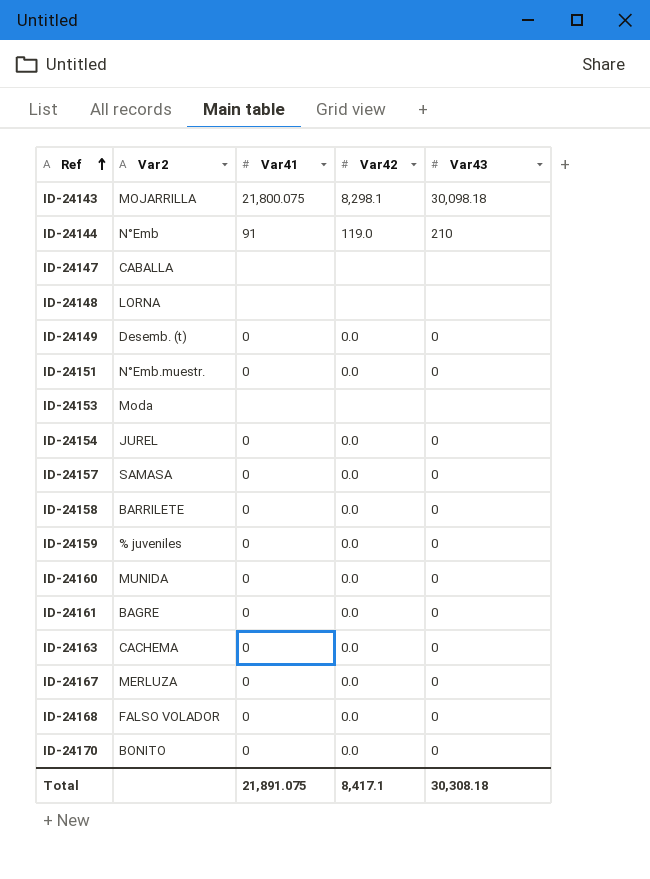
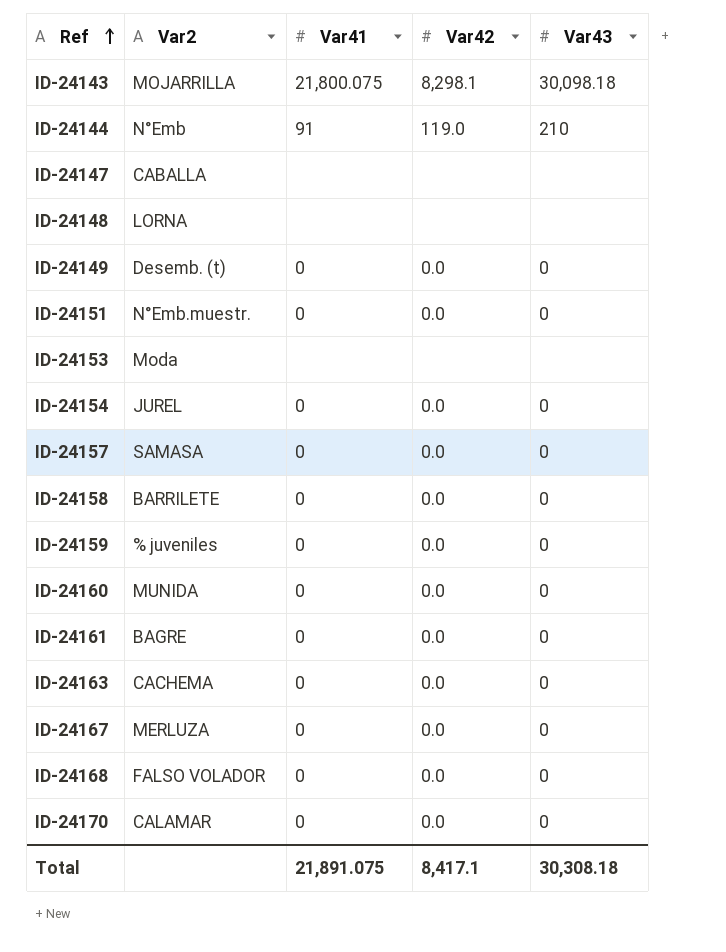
ID-24170 | Var2: BONITO -> CALAMAR

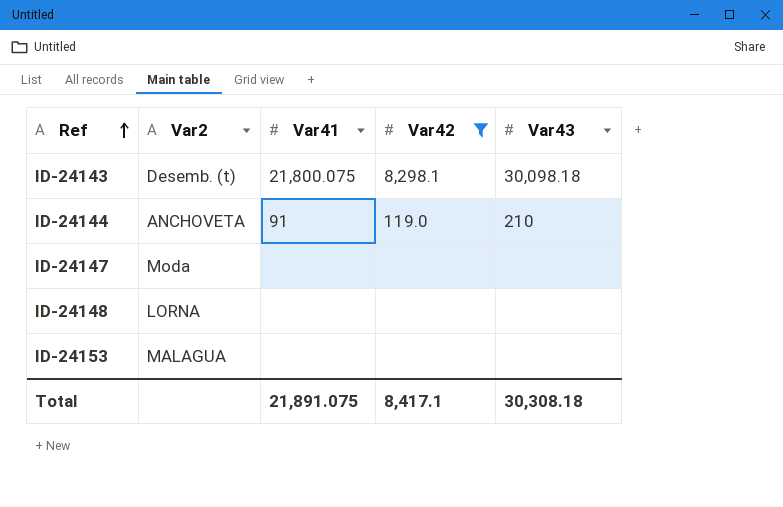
filter: none -> Var42 != 0.0
ID-24143 | Var2: MOJARRILLA -> Desemb. (t)
ID-24144 | Var2: N°Emb -> ANCHOVETA
ID-24147 | Var2: CABALLA -> Moda
ID-24153 | Var2: Moda -> MALAGUA

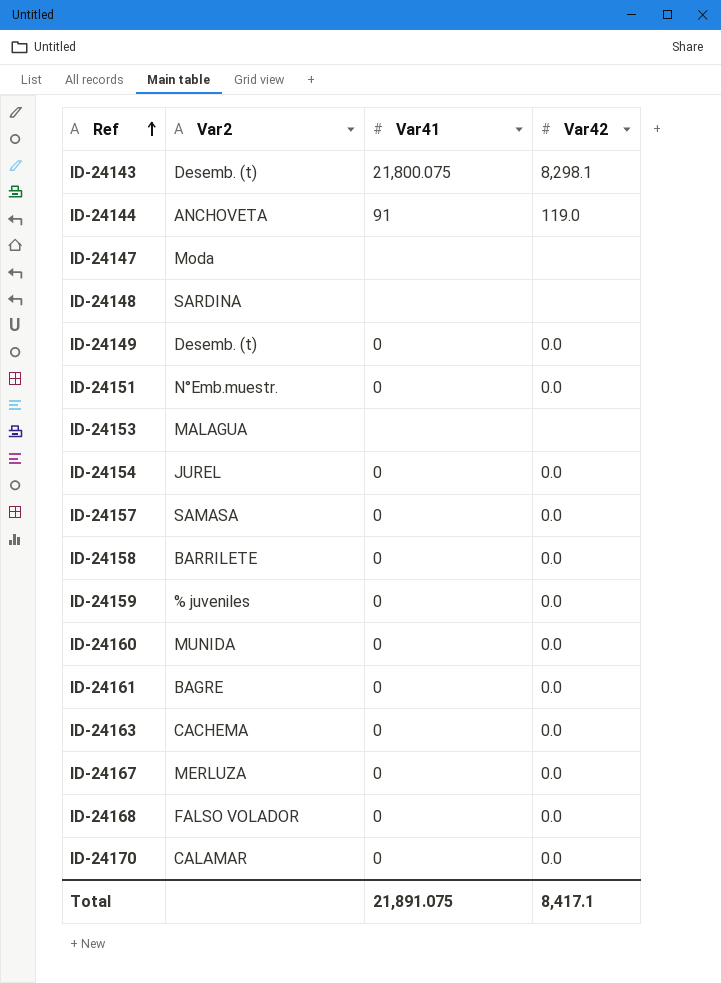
filter: Var42 != 0.0 -> none
column Var43 | position: 5 -> none
ID-24148 | Var2: LORNA -> SARDINA

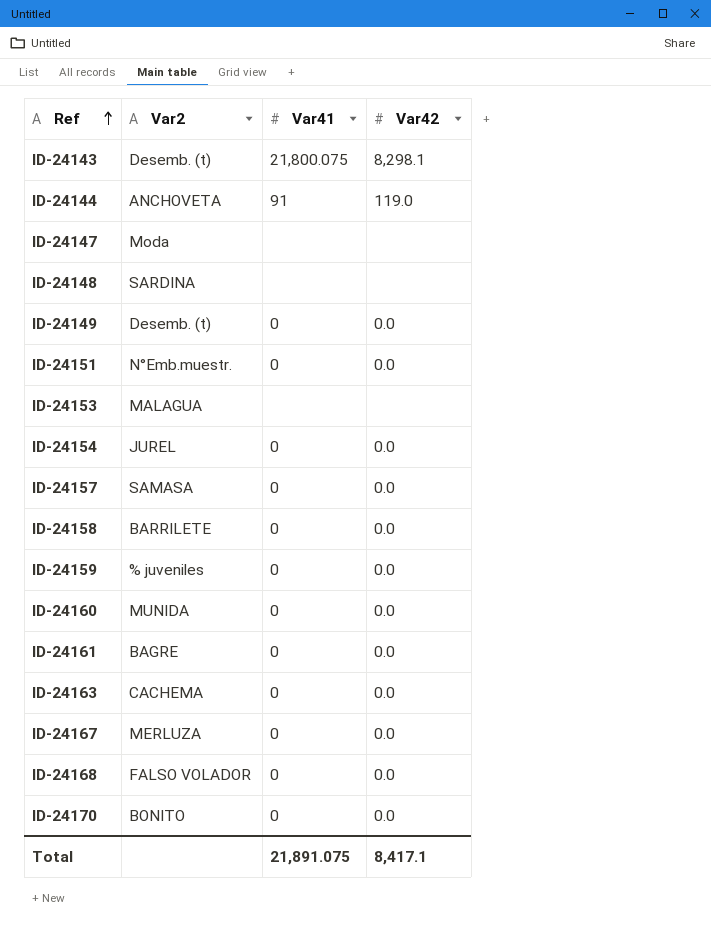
ID-24170 | Var2: CALAMAR -> BONITO

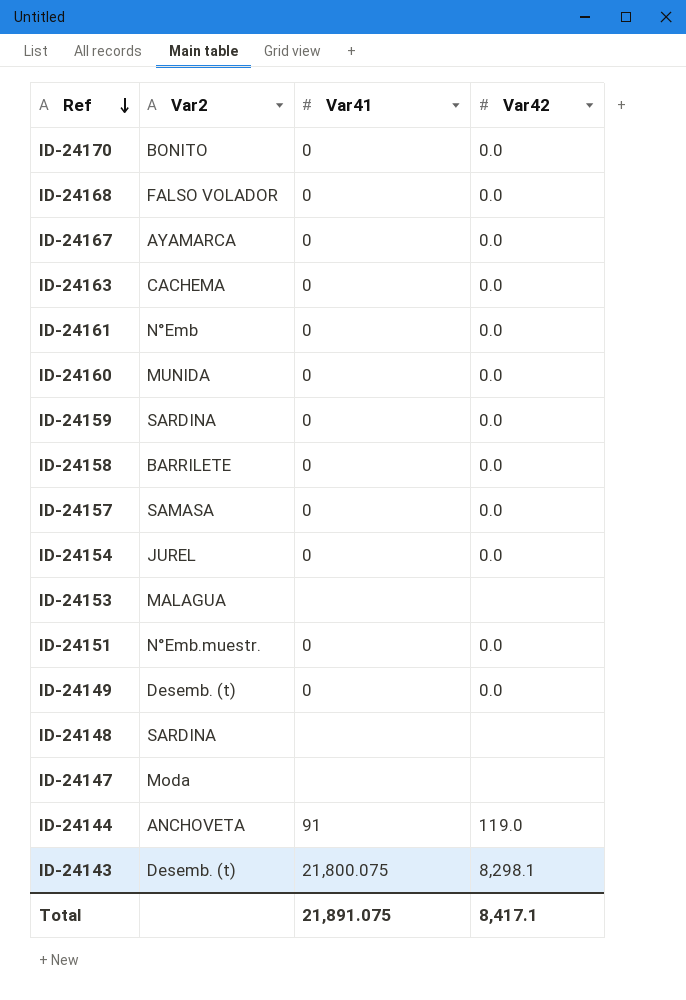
row order: Ref ascending -> Ref descending
ID-24167 | Var2: MERLUZA -> AYAMARCA
ID-24161 | Var2: BAGRE -> N°Emb
ID-24159 | Var2: % juveniles -> SARDINA

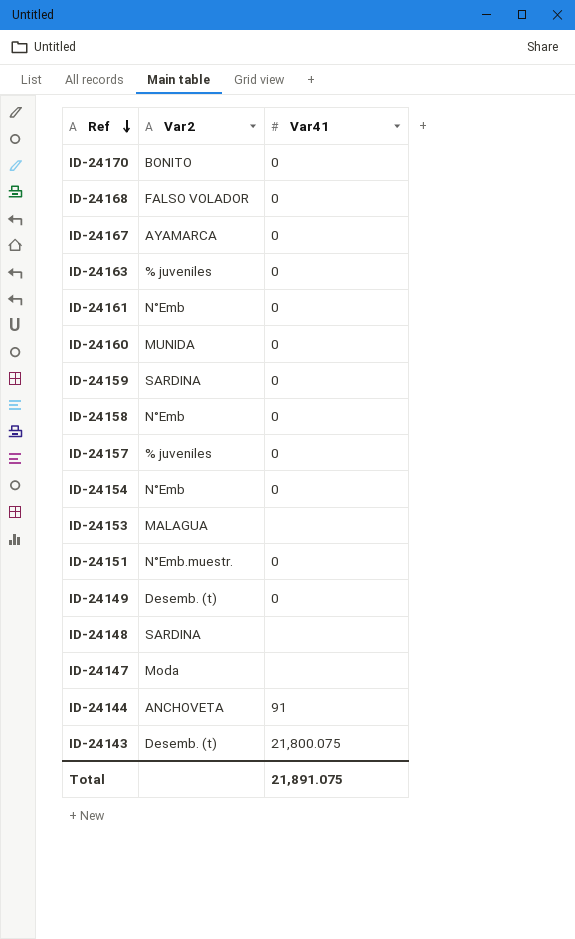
column Var42 | position: 4 -> none
ID-24163 | Var2: CACHEMA -> % juveniles
ID-24158 | Var2: BARRILETE -> N°Emb
ID-24157 | Var2: SAMASA -> % juveniles
ID-24154 | Var2: JUREL -> N°Emb

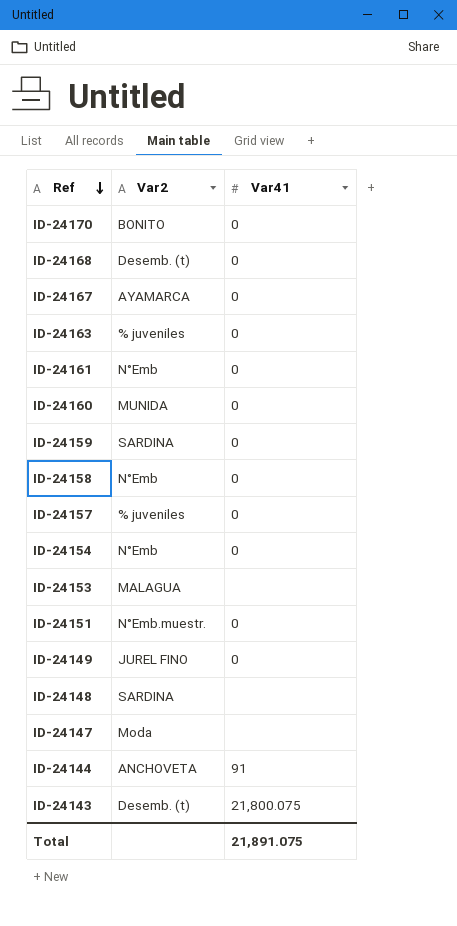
ID-24168 | Var2: FALSO VOLADOR -> Desemb. (t)
ID-24149 | Var2: Desemb. (t) -> JUREL FINO

